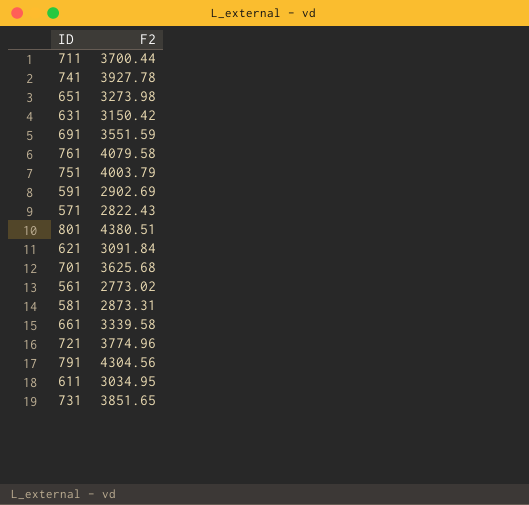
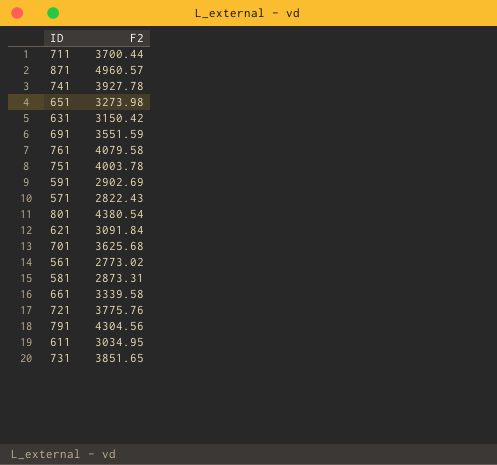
row 871: none -> 4960.57
751 | F2: 4003.79 -> 4003.78
801 | F2: 4380.51 -> 4380.54
721 | F2: 3774.96 -> 3775.76

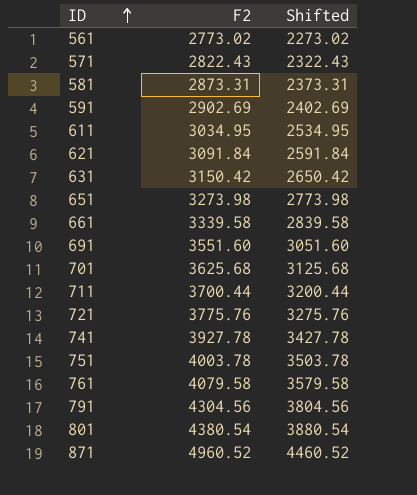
row order: none -> ID ascending
column Shifted | formula: none -> [F2] - 500
row 731: 3851.65 -> none
691 | F2: 3551.59 -> 3551.60
871 | F2: 4960.57 -> 4960.52

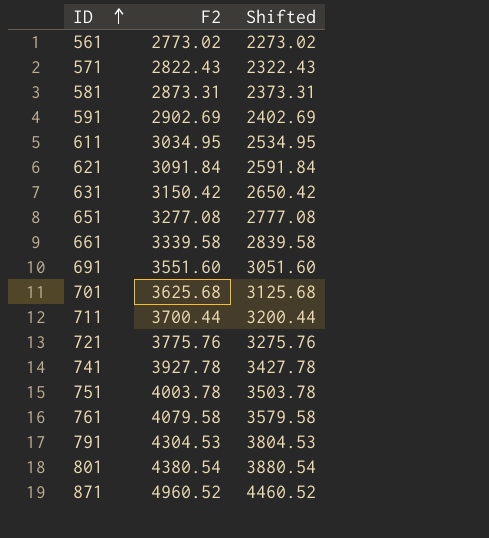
651 | F2: 3273.98 -> 3277.08
651 | Shifted: 2773.98 -> 2777.08
791 | F2: 4304.56 -> 4304.53
791 | Shifted: 3804.56 -> 3804.53

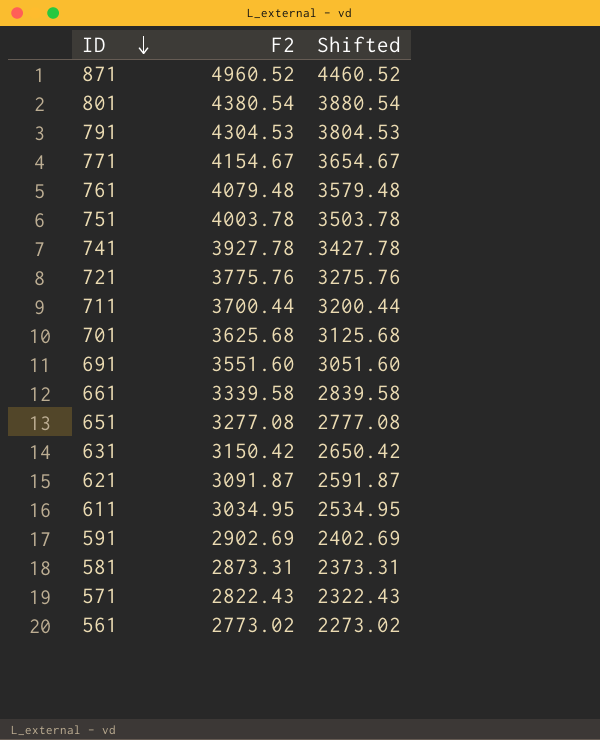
row order: ID ascending -> ID descending
row 771: none -> 4154.67 | 3654.67
761 | F2: 4079.58 -> 4079.48
761 | Shifted: 3579.58 -> 3579.48
621 | F2: 3091.84 -> 3091.87
621 | Shifted: 2591.84 -> 2591.87

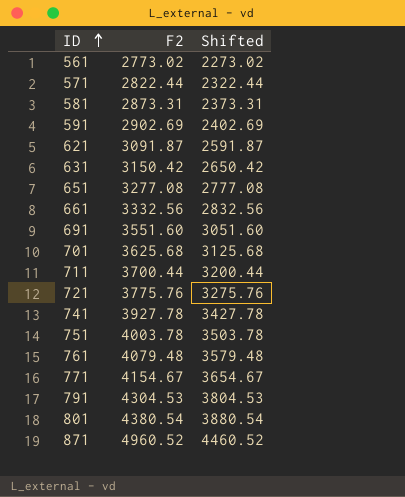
row order: ID descending -> ID ascending
row 611: 3034.95 | 2534.95 -> none
571 | F2: 2822.43 -> 2822.44
571 | Shifted: 2322.43 -> 2322.44
661 | F2: 3339.58 -> 3332.56
661 | Shifted: 2839.58 -> 2832.56

